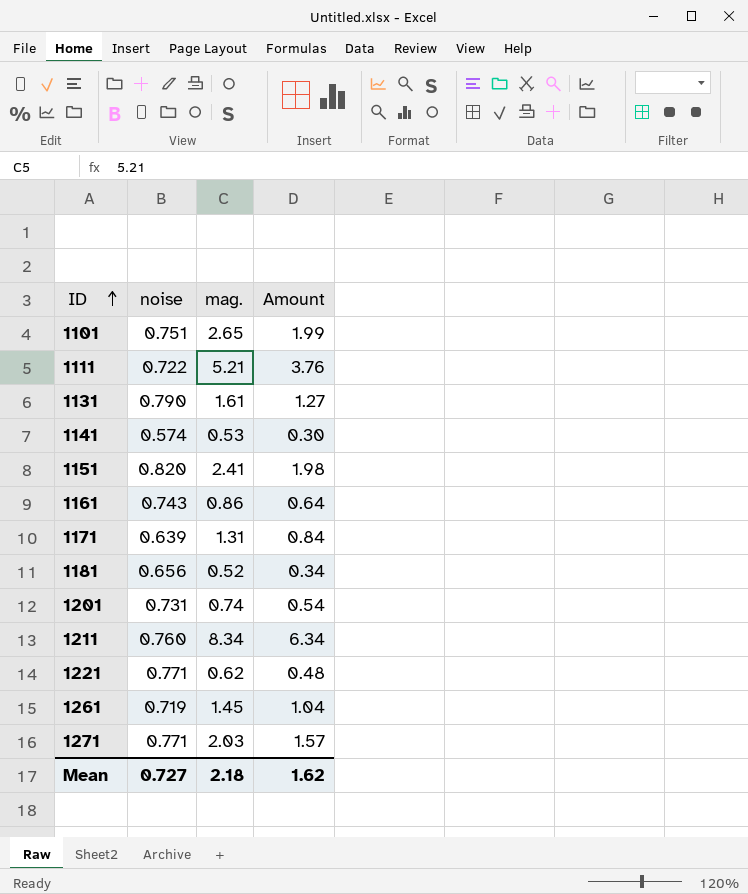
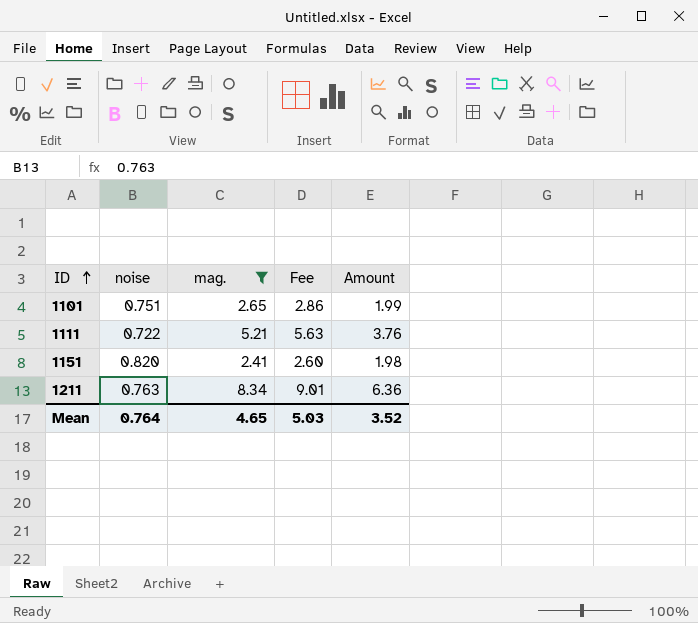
filter: none -> mag. >= 2.41
column Fee | formula: none -> [mag.] * 1.08
1211 | noise: 0.760 -> 0.763
1211 | Amount: 6.34 -> 6.36
Mean | noise: 0.727 -> 0.764
Mean | mag.: 2.18 -> 4.65
Mean | Amount: 1.62 -> 3.52

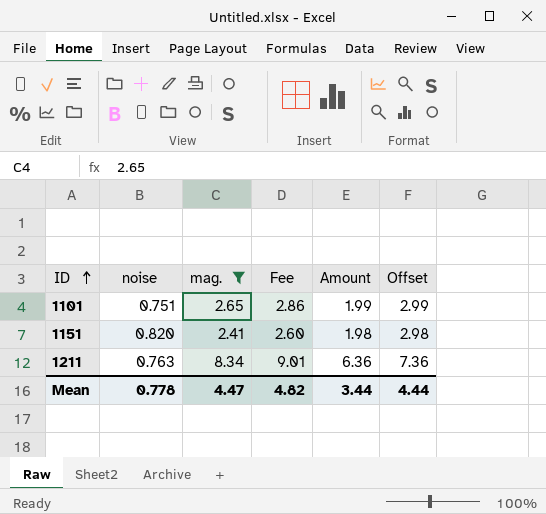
column Offset | formula: none -> [Amount] + 1
row 1111: 0.722 | 5.21 | 5.63 | 3.76 -> none
Mean | noise: 0.764 -> 0.778
Mean | mag.: 4.65 -> 4.47
Mean | Fee: 5.03 -> 4.82
Mean | Amount: 3.52 -> 3.44

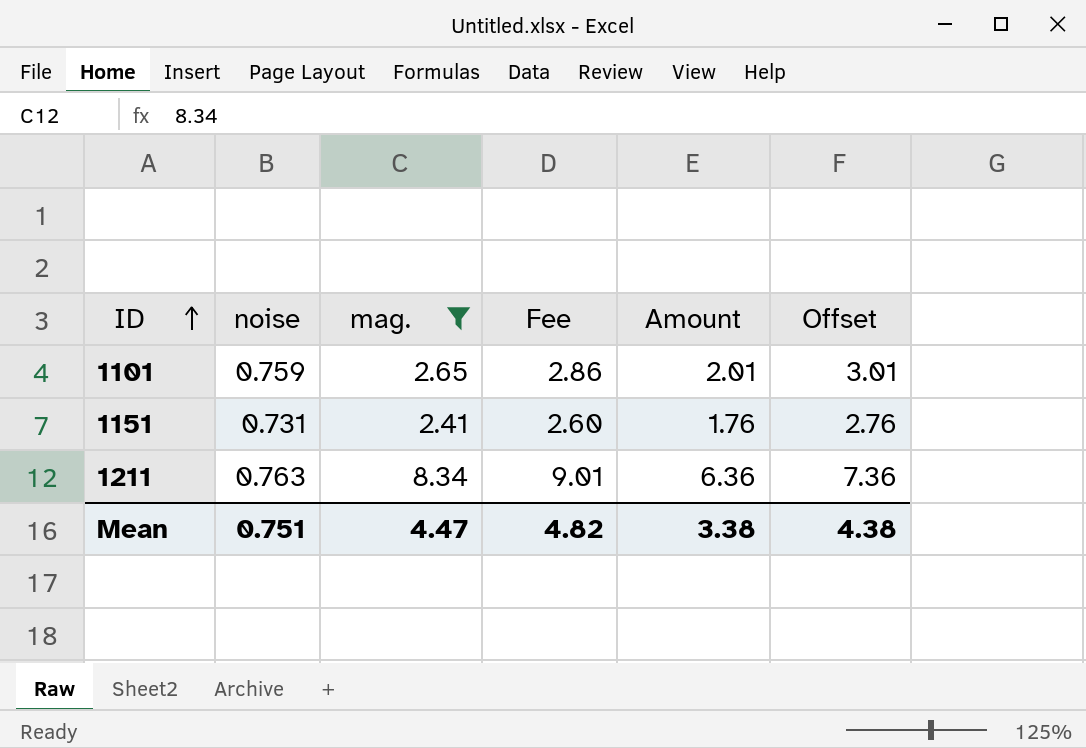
1101 | noise: 0.751 -> 0.759
1101 | Amount: 1.99 -> 2.01
1101 | Offset: 2.99 -> 3.01
1151 | noise: 0.820 -> 0.731
1151 | Amount: 1.98 -> 1.76
1151 | Offset: 2.98 -> 2.76
Mean | noise: 0.778 -> 0.751
Mean | Amount: 3.44 -> 3.38
Mean | Offset: 4.44 -> 4.38

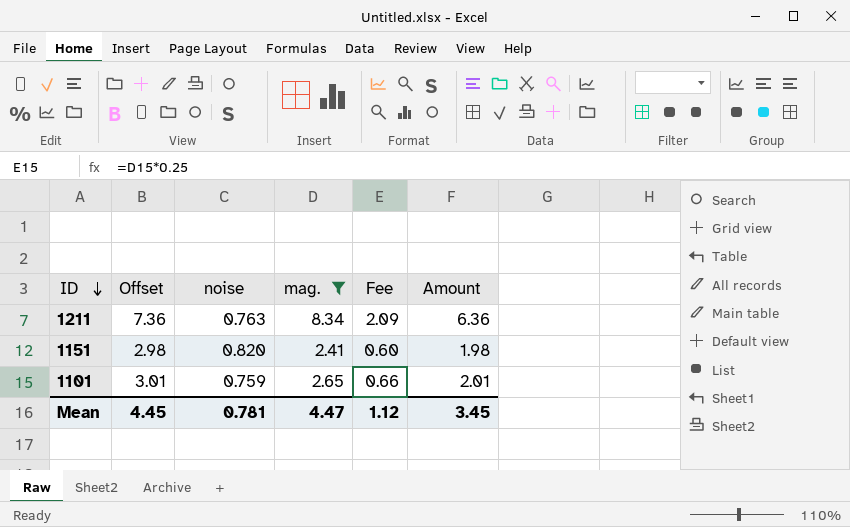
row order: ID ascending -> ID descending
column Offset | position: 6 -> 2
column Fee | formula: [mag.] * 1.08 -> [mag.] * 0.25
1151 | Offset: 2.76 -> 2.98
1151 | noise: 0.731 -> 0.820
1151 | Amount: 1.76 -> 1.98
Mean | Offset: 4.38 -> 4.45
Mean | noise: 0.751 -> 0.781
Mean | Fee: 4.82 -> 1.12
Mean | Amount: 3.38 -> 3.45

